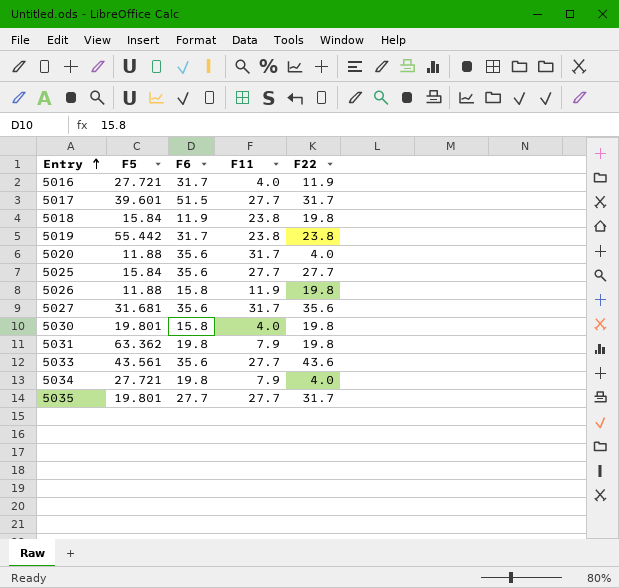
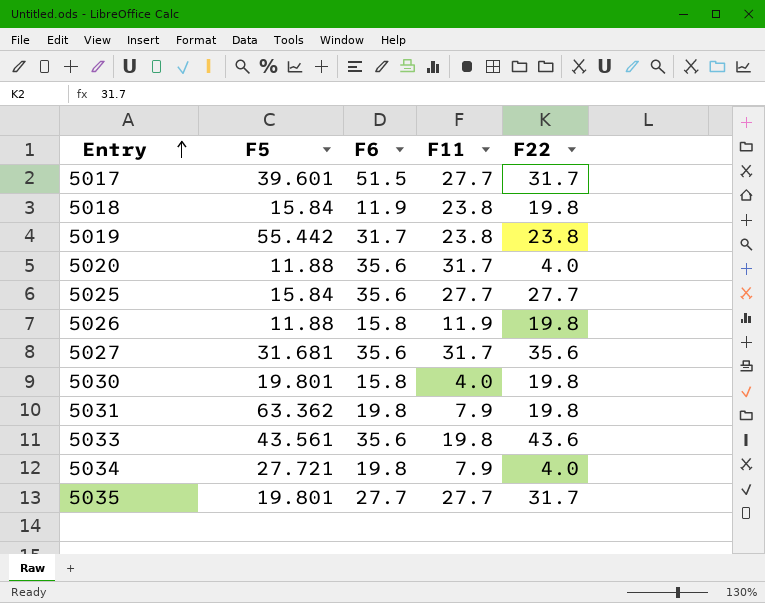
row 5016: 27.721 | 31.7 | 4.0 | 11.9 -> none
5033 | F11: 27.7 -> 19.8

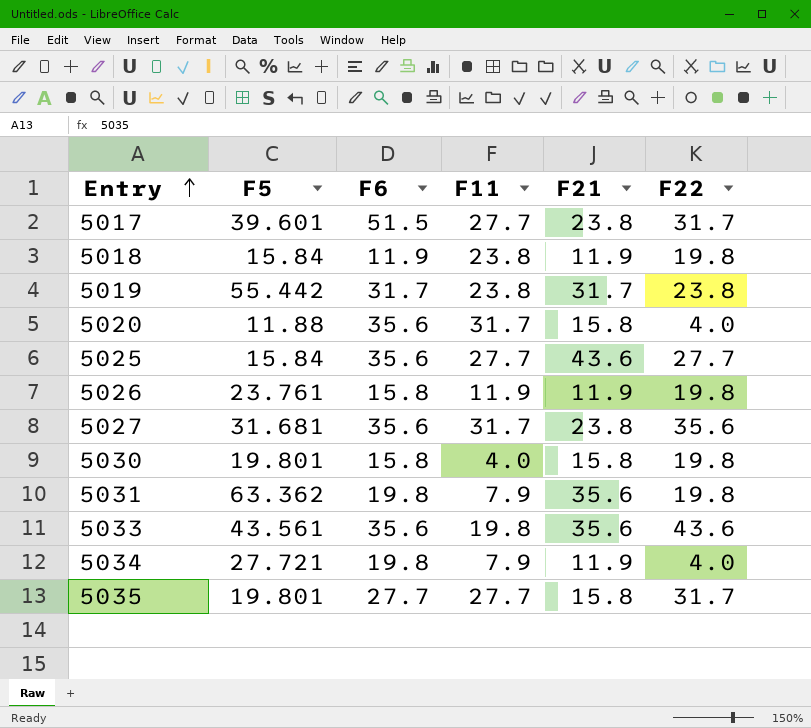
column F21 | position: none -> 5
5026 | F5: 11.88 -> 23.761

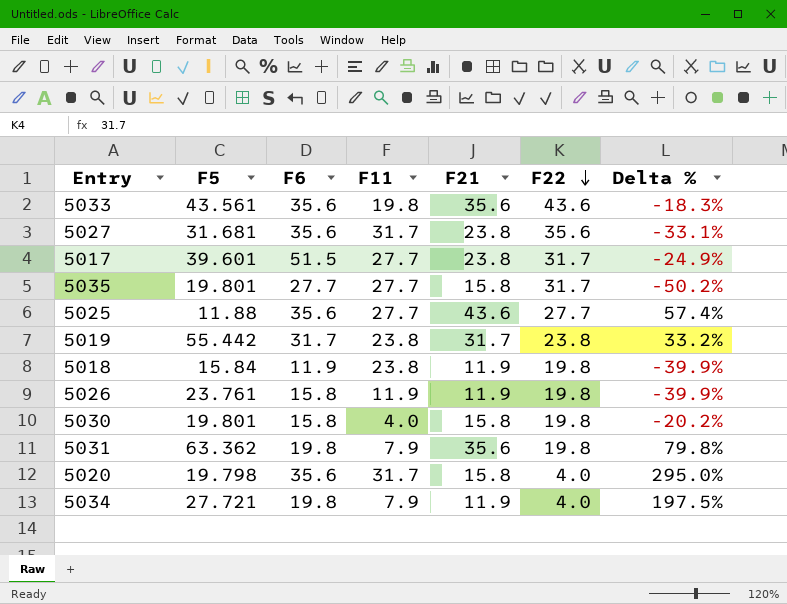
row order: Entry ascending -> F22 descending
column Delta % | formula: none -> ([F21] - [F22]) / [F22]
5025 | F5: 15.84 -> 11.88
5020 | F5: 11.88 -> 19.798

